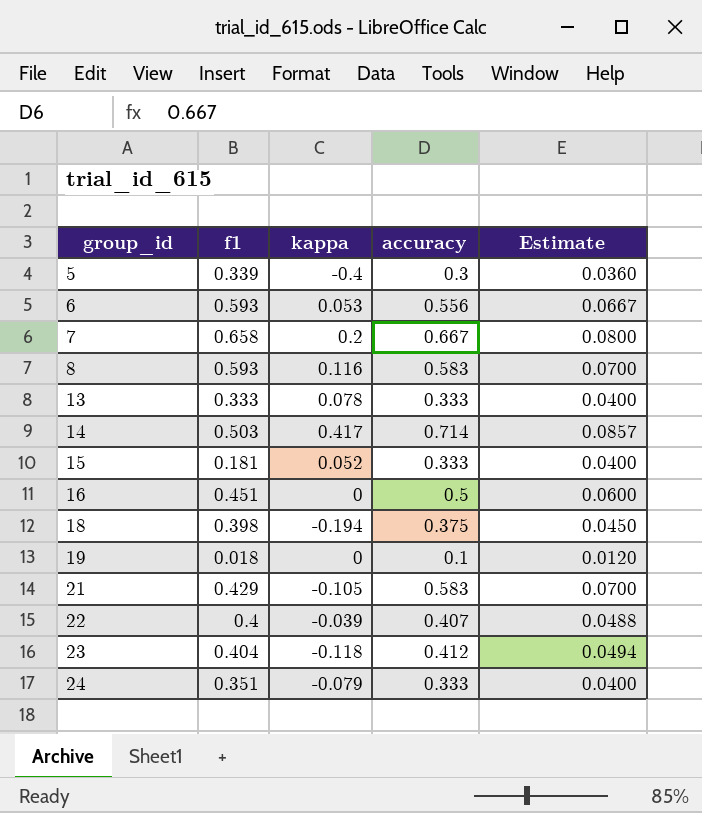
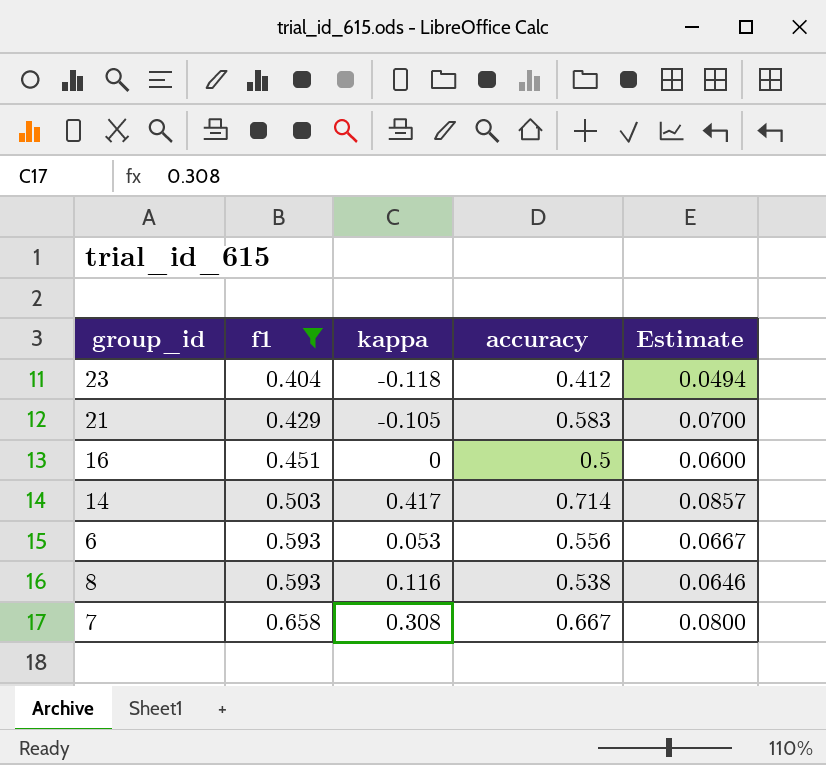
filter: none -> f1 >= 0.404
row order: group_id ascending -> f1 ascending
8 | accuracy: 0.583 -> 0.538
8 | Estimate: 0.0700 -> 0.0646
7 | kappa: 0.2 -> 0.308

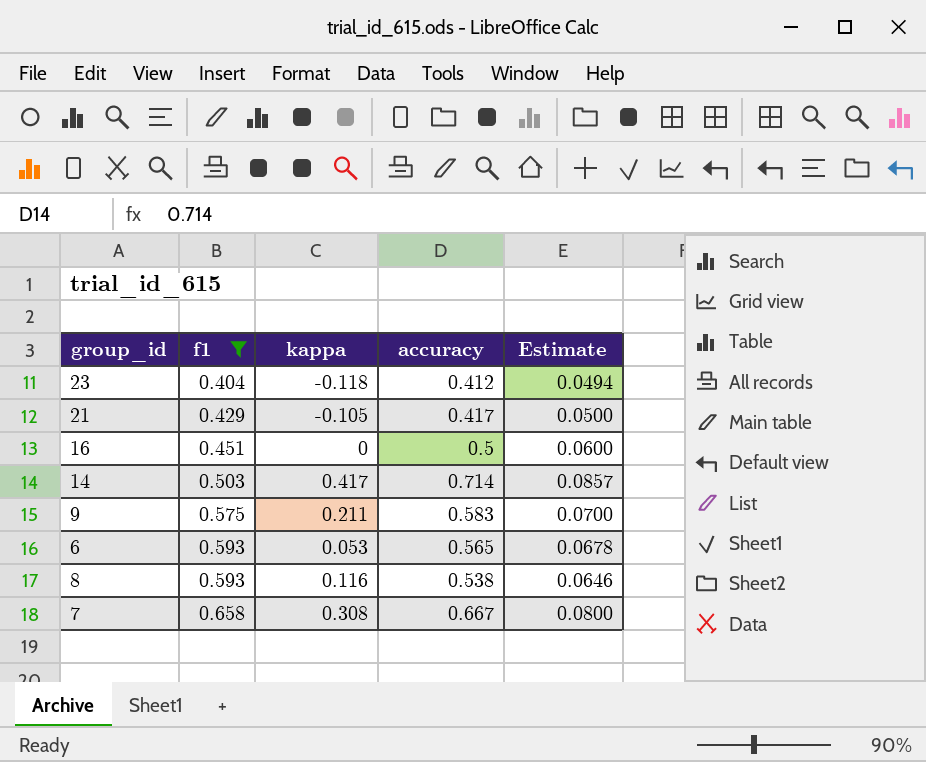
21 | accuracy: 0.583 -> 0.417
21 | Estimate: 0.0700 -> 0.0500
row 9: none -> 0.575 | 0.211 | 0.583 | 0.0700
6 | accuracy: 0.556 -> 0.565
6 | Estimate: 0.0667 -> 0.0678

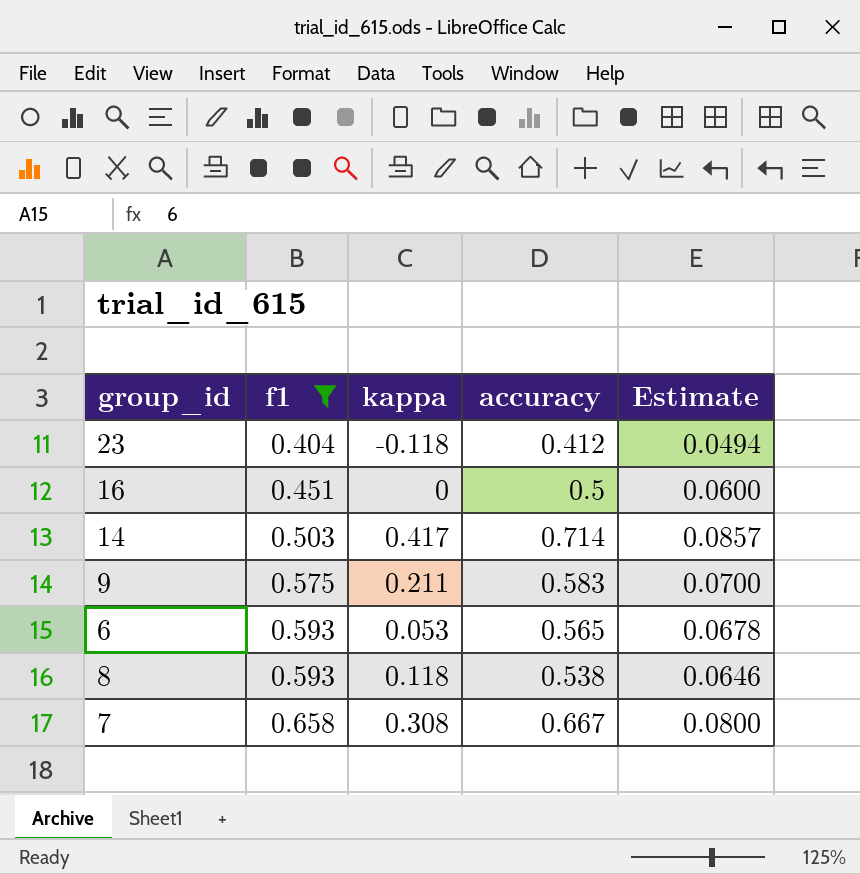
row 21: 0.429 | -0.105 | 0.417 | 0.0500 -> none
8 | kappa: 0.116 -> 0.118

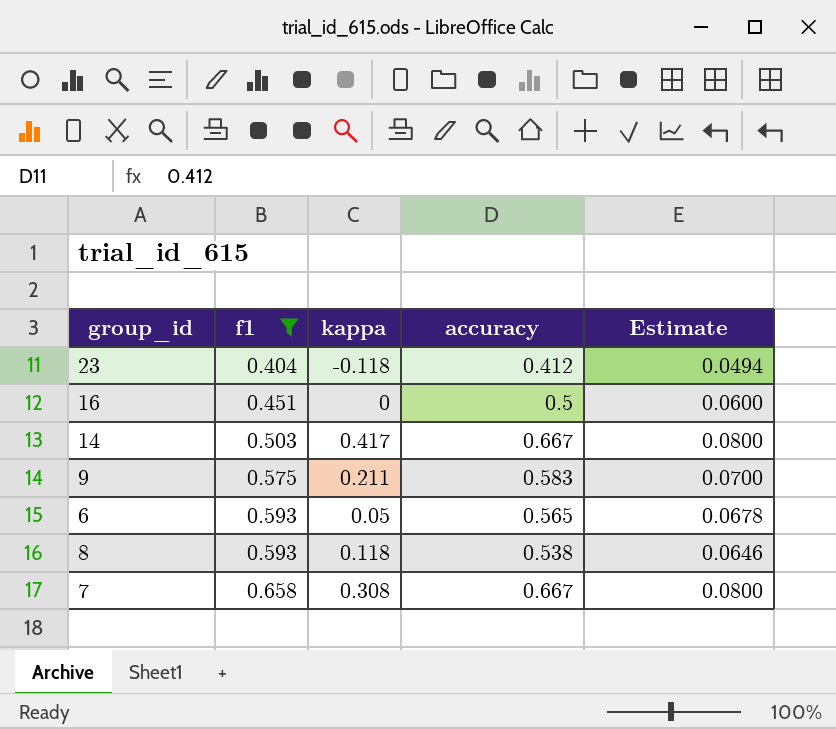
14 | accuracy: 0.714 -> 0.667
14 | Estimate: 0.0857 -> 0.0800
6 | kappa: 0.053 -> 0.05

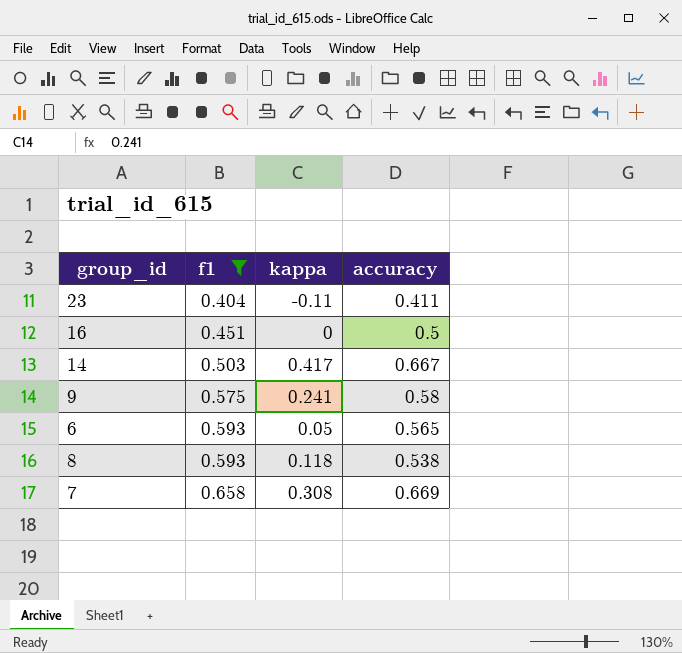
column Estimate | formula: [accuracy] * 0.12 -> none
23 | kappa: -0.118 -> -0.11
23 | accuracy: 0.412 -> 0.411
9 | kappa: 0.211 -> 0.241
9 | accuracy: 0.583 -> 0.58
7 | accuracy: 0.667 -> 0.669

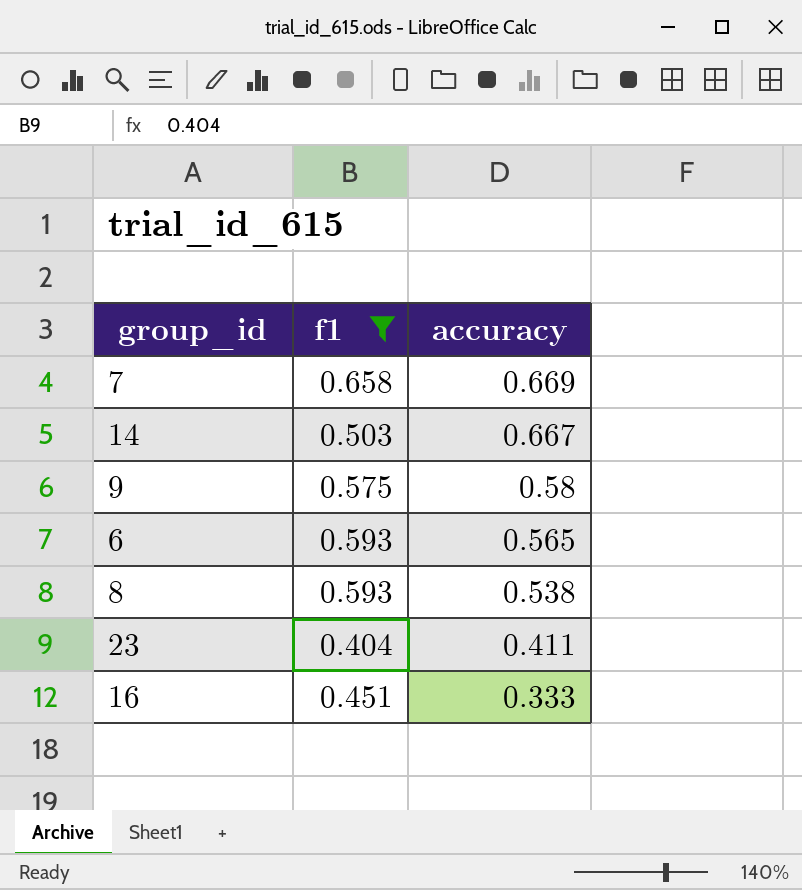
row order: f1 ascending -> accuracy descending
column kappa | position: 3 -> none
16 | accuracy: 0.5 -> 0.333

